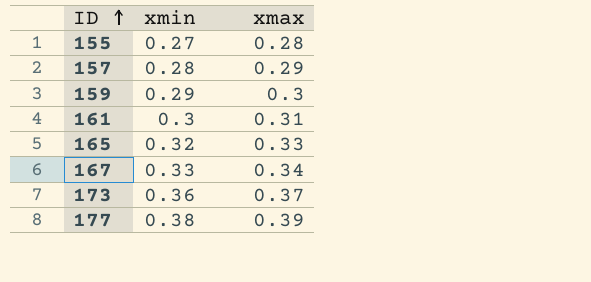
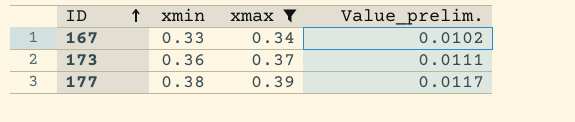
filter: none -> xmax >= 0.34
column Value_prelim. | formula: none -> [xmax] * 0.03

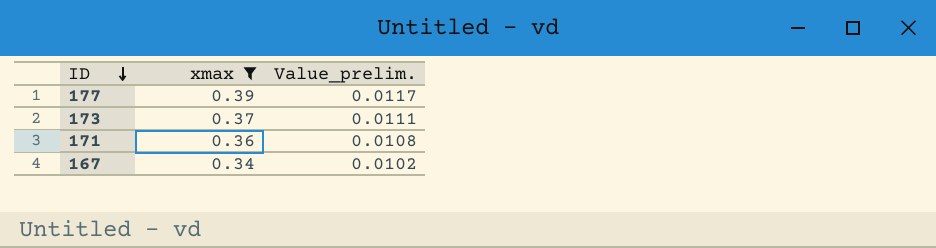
row order: ID ascending -> ID descending
column xmin | position: 2 -> none
row 171: none -> 0.36 | 0.0108

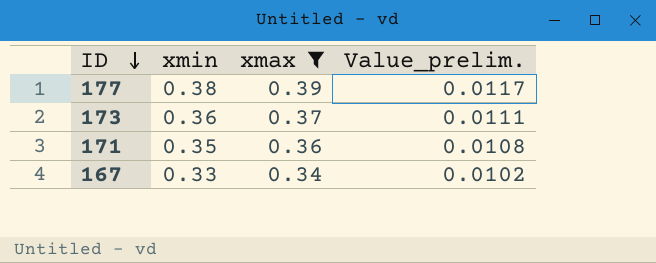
column xmin | position: none -> 2

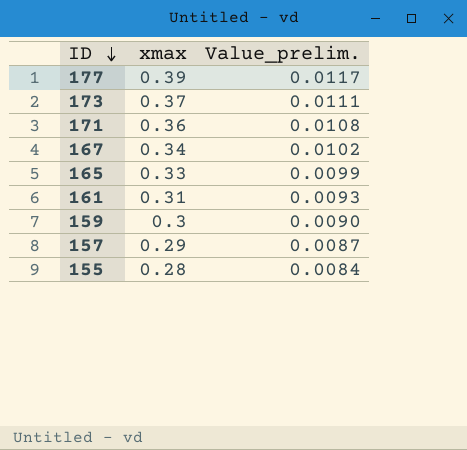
filter: xmax >= 0.34 -> none
column xmin | position: 2 -> none

